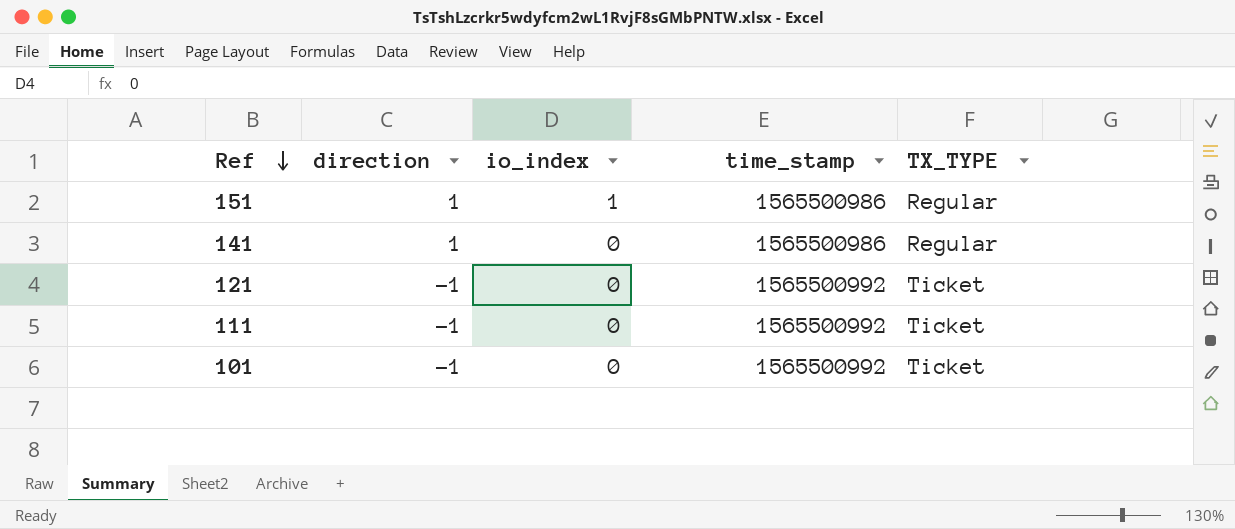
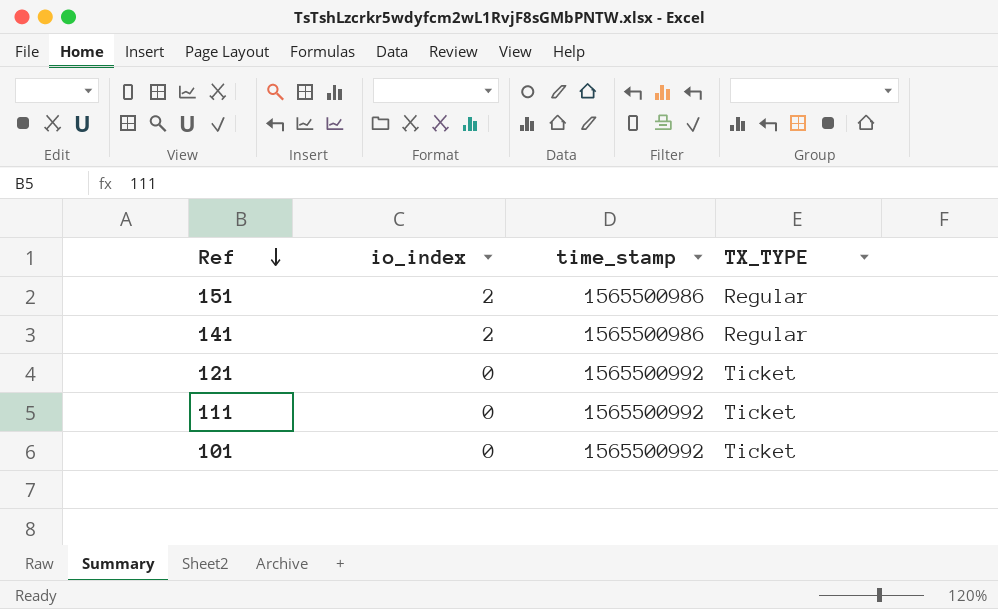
column direction | position: 2 -> none
151 | io_index: 1 -> 2
141 | io_index: 0 -> 2

